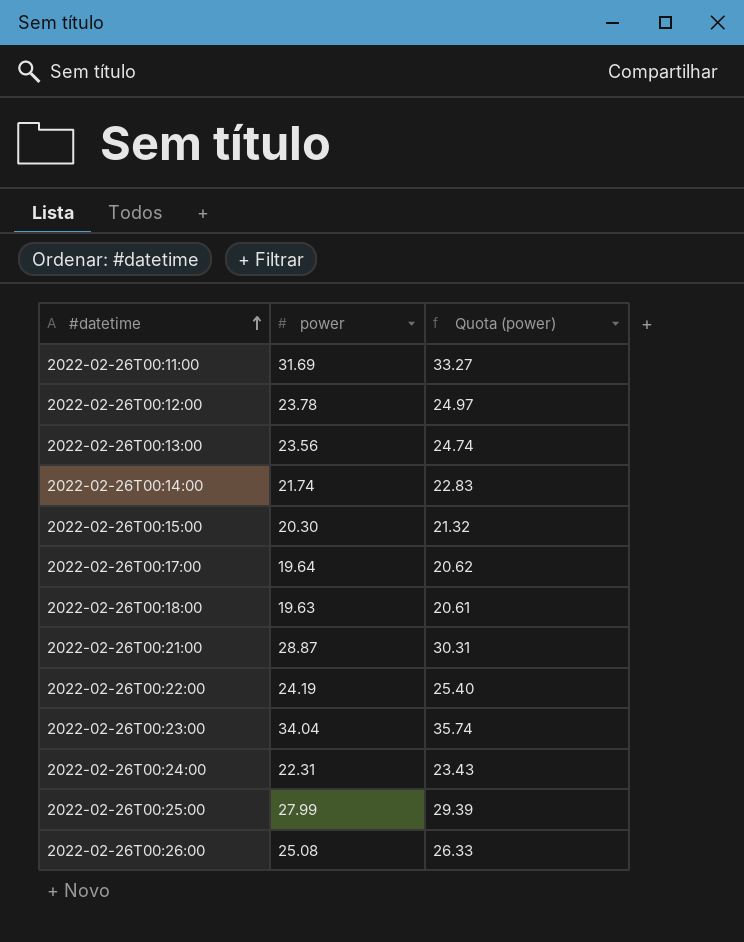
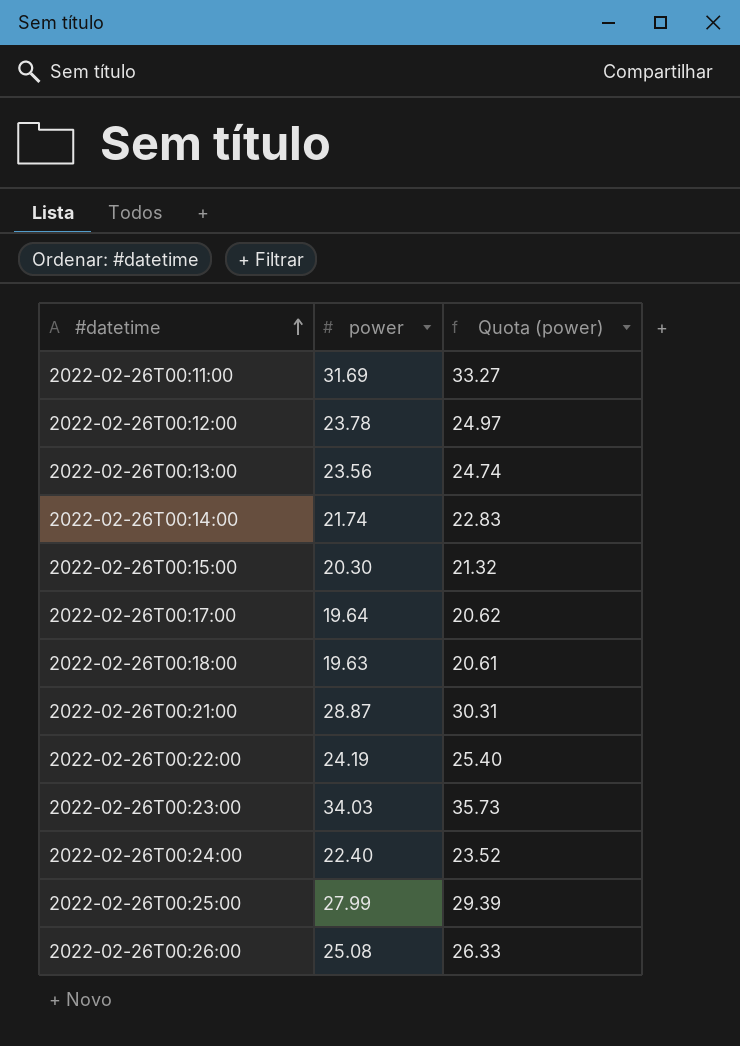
2022-02-26T00:23:00 | power: 34.04 -> 34.03
2022-02-26T00:23:00 | Quota (power): 35.74 -> 35.73
2022-02-26T00:24:00 | power: 22.31 -> 22.40
2022-02-26T00:24:00 | Quota (power): 23.43 -> 23.52

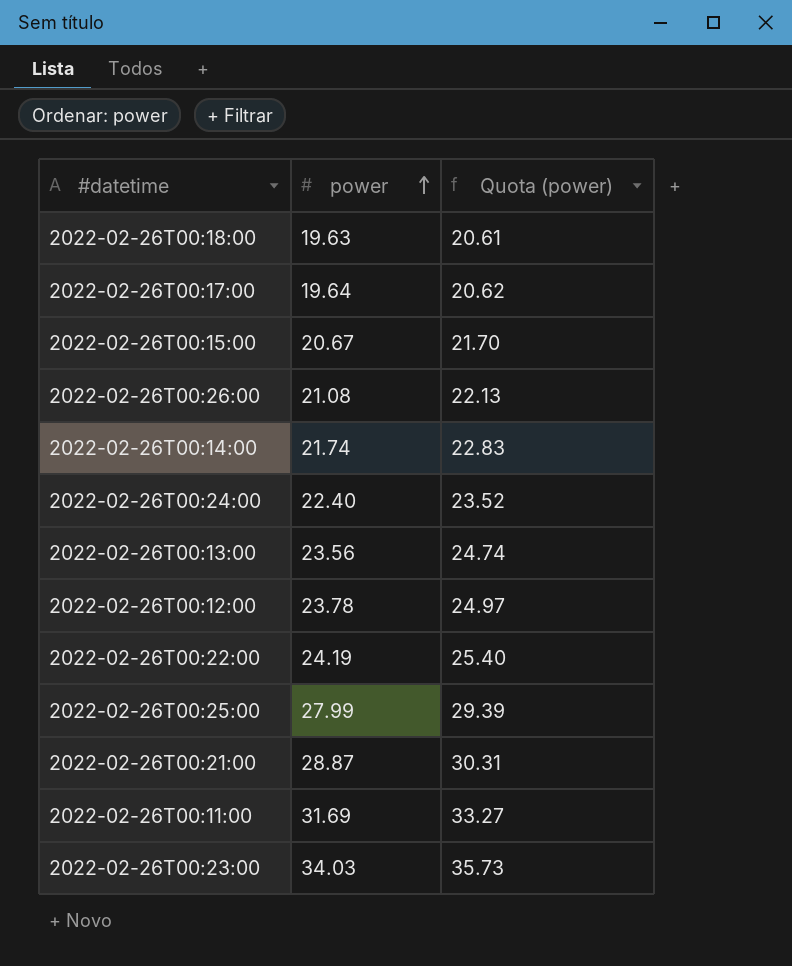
row order: #datetime ascending -> power ascending
2022-02-26T00:15:00 | power: 20.30 -> 20.67
2022-02-26T00:15:00 | Quota (power): 21.32 -> 21.70
2022-02-26T00:26:00 | power: 25.08 -> 21.08
2022-02-26T00:26:00 | Quota (power): 26.33 -> 22.13

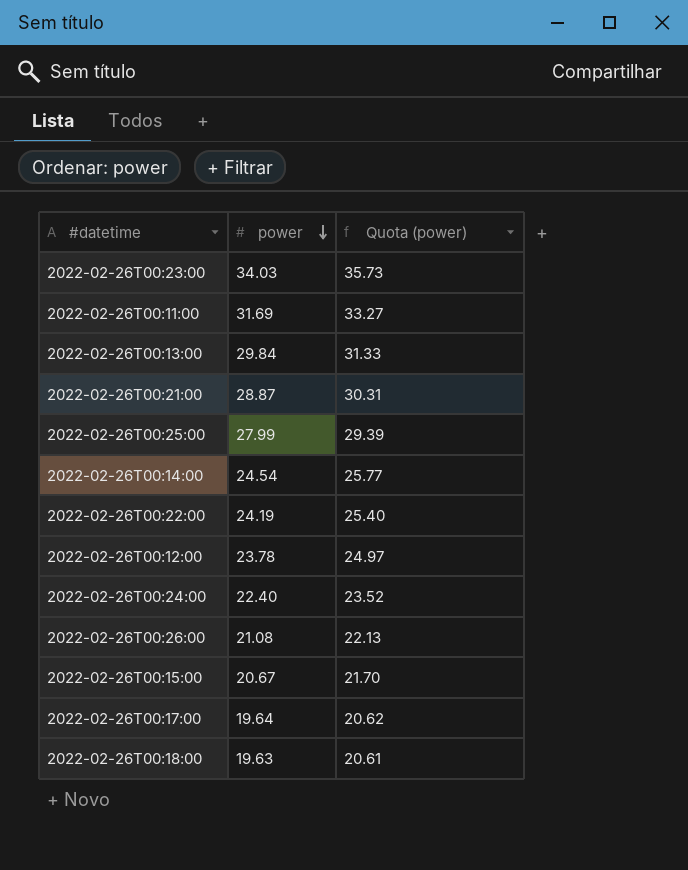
row order: power ascending -> power descending
2022-02-26T00:13:00 | power: 23.56 -> 29.84
2022-02-26T00:13:00 | Quota (power): 24.74 -> 31.33
2022-02-26T00:14:00 | power: 21.74 -> 24.54
2022-02-26T00:14:00 | Quota (power): 22.83 -> 25.77

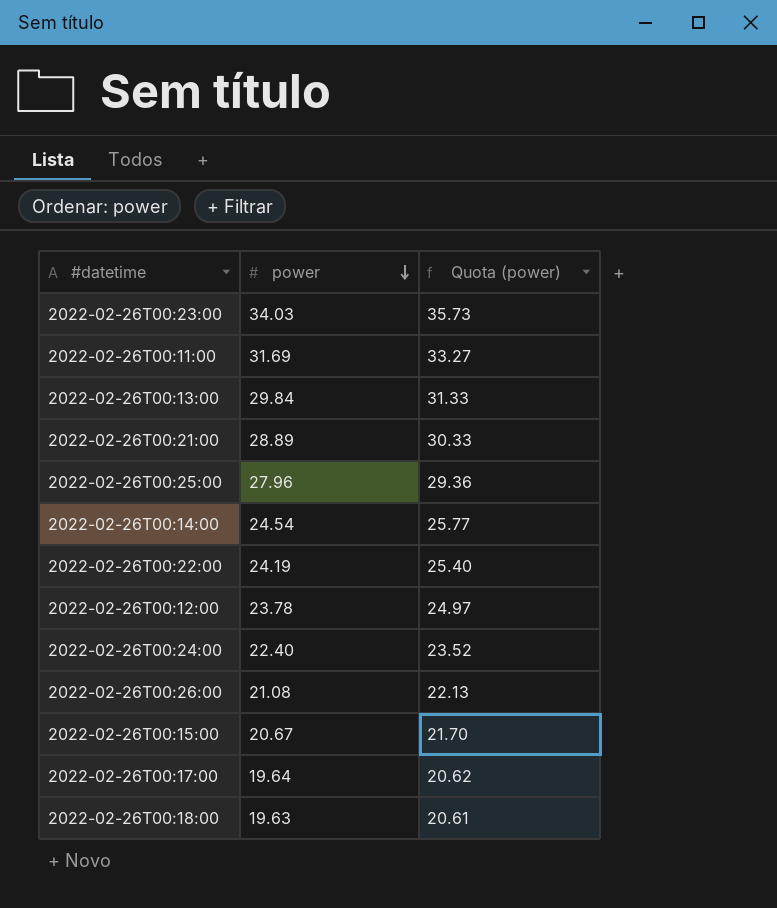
2022-02-26T00:21:00 | power: 28.87 -> 28.89
2022-02-26T00:21:00 | Quota (power): 30.31 -> 30.33
2022-02-26T00:25:00 | power: 27.99 -> 27.96
2022-02-26T00:25:00 | Quota (power): 29.39 -> 29.36

